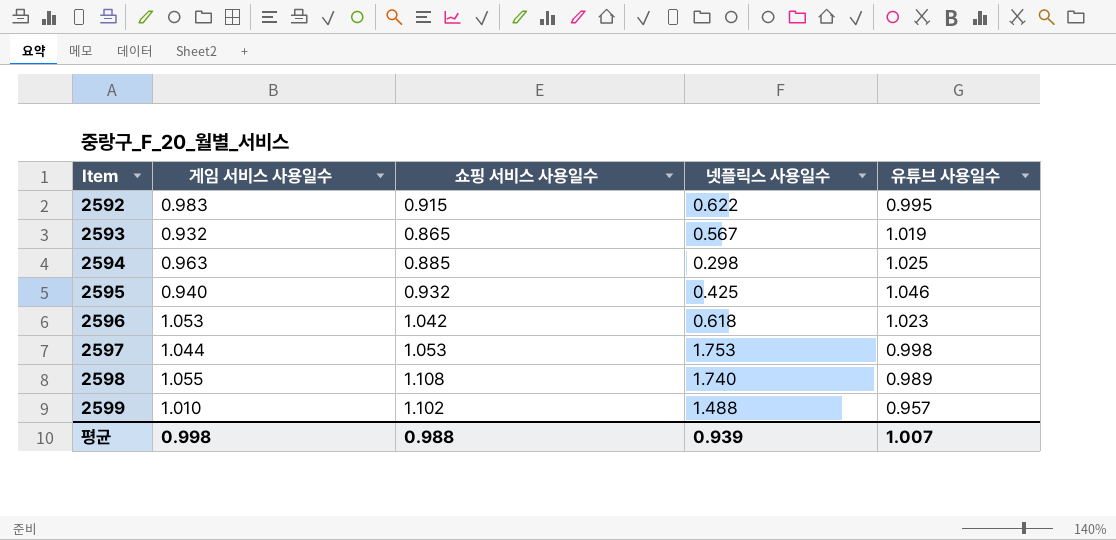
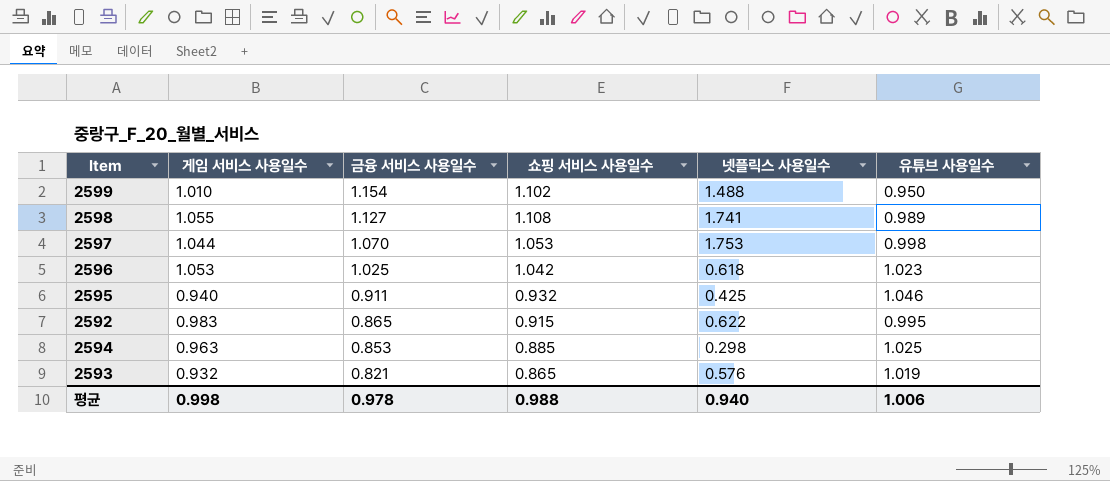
row order: Item ascending -> 금융 서비스 사용일수 descending
column 금융 서비스 사용일수 | position: none -> 3
2599 | 유튜브 사용일수: 0.957 -> 0.950
2598 | 넷플릭스 사용일수: 1.740 -> 1.741
2593 | 넷플릭스 사용일수: 0.567 -> 0.576
평균 | 넷플릭스 사용일수: 0.939 -> 0.940
평균 | 유튜브 사용일수: 1.007 -> 1.006

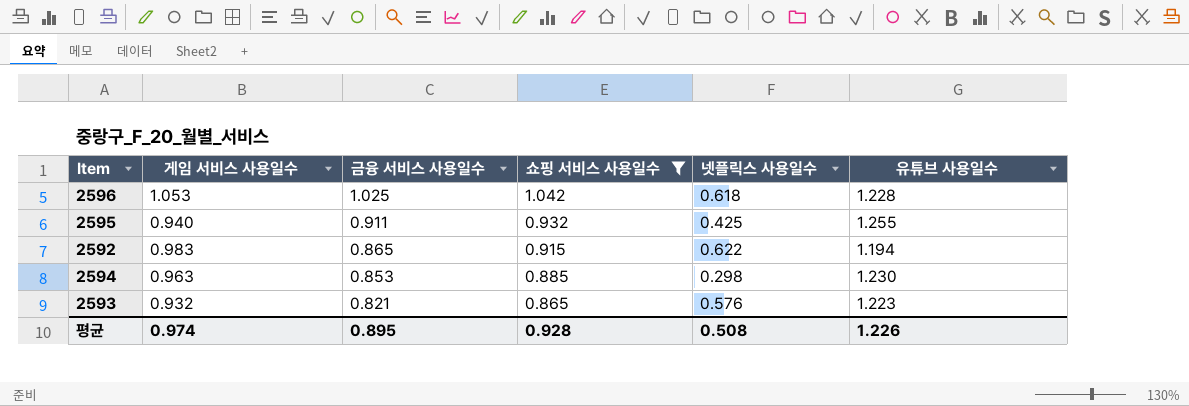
filter: none -> 쇼핑 서비스 사용일수 <= 1.042
2596 | 유튜브 사용일수: 1.023 -> 1.228
2595 | 유튜브 사용일수: 1.046 -> 1.255
2592 | 유튜브 사용일수: 0.995 -> 1.194
2594 | 유튜브 사용일수: 1.025 -> 1.230
2593 | 유튜브 사용일수: 1.019 -> 1.223
평균 | 게임 서비스 사용일수: 0.998 -> 0.974
평균 | 금융 서비스 사용일수: 0.978 -> 0.895
평균 | 쇼핑 서비스 사용일수: 0.988 -> 0.928
평균 | 넷플릭스 사용일수: 0.940 -> 0.508
평균 | 유튜브 사용일수: 1.006 -> 1.226

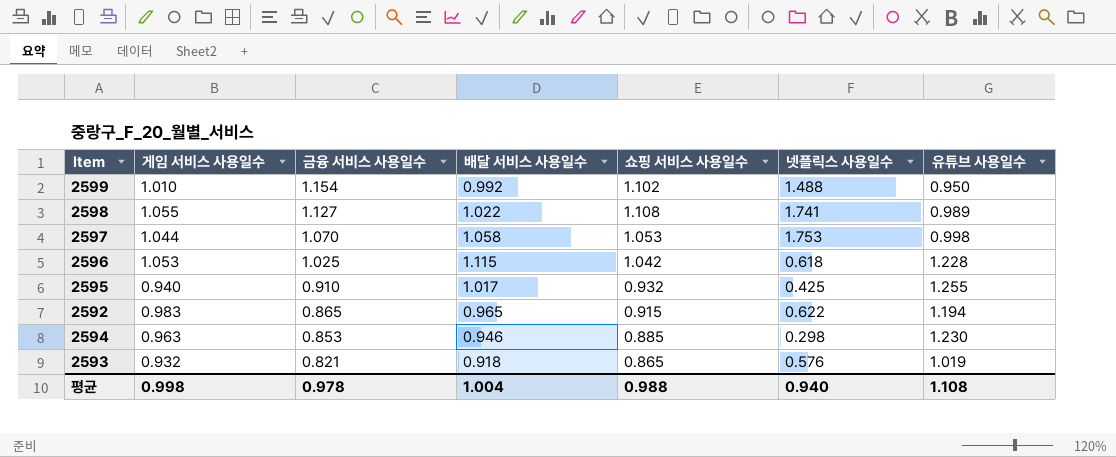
filter: 쇼핑 서비스 사용일수 <= 1.042 -> none
column 배달 서비스 사용일수 | position: none -> 4
2595 | 금융 서비스 사용일수: 0.911 -> 0.910
2593 | 유튜브 사용일수: 1.223 -> 1.019
평균 | 게임 서비스 사용일수: 0.974 -> 0.998
평균 | 금융 서비스 사용일수: 0.895 -> 0.978
평균 | 쇼핑 서비스 사용일수: 0.928 -> 0.988
평균 | 넷플릭스 사용일수: 0.508 -> 0.940
평균 | 유튜브 사용일수: 1.226 -> 1.108

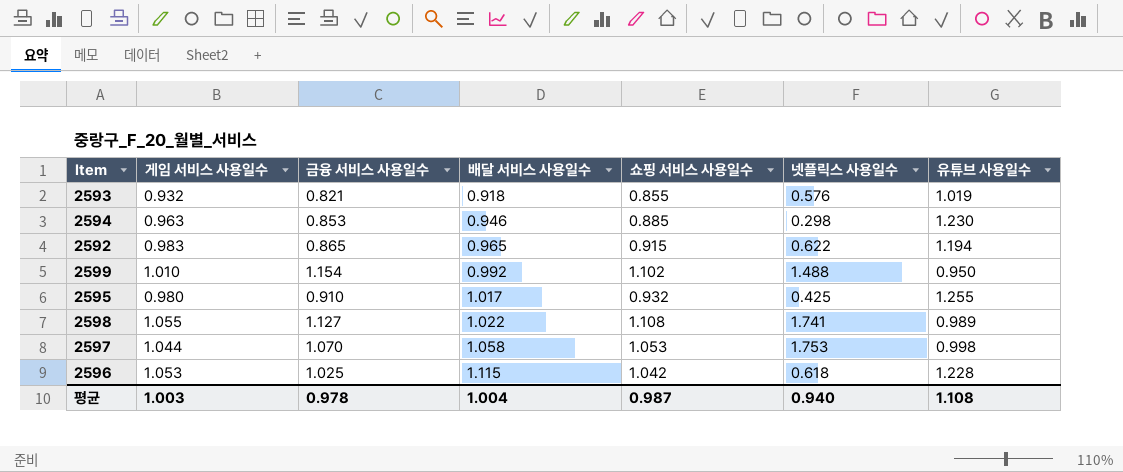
row order: 금융 서비스 사용일수 descending -> 배달 서비스 사용일수 ascending
2593 | 쇼핑 서비스 사용일수: 0.865 -> 0.855
2595 | 게임 서비스 사용일수: 0.940 -> 0.980
평균 | 게임 서비스 사용일수: 0.998 -> 1.003
평균 | 쇼핑 서비스 사용일수: 0.988 -> 0.987

